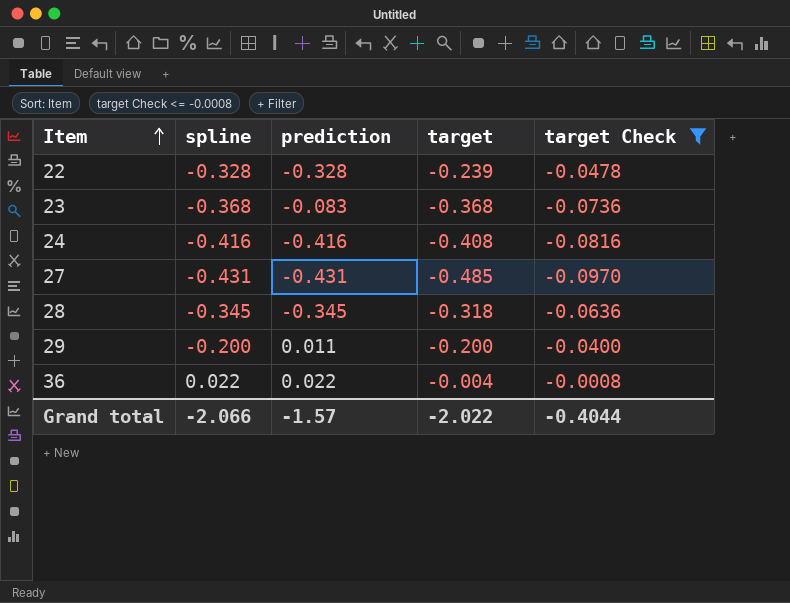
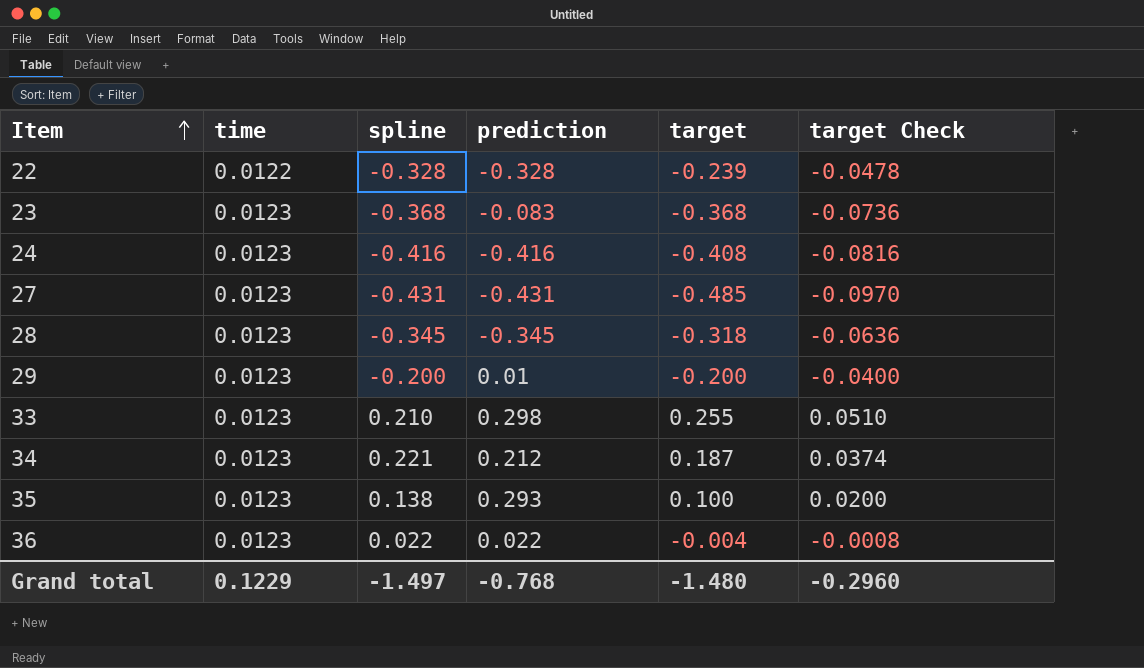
filter: target Check <= -0.0008 -> none
column time | position: none -> 2
29 | prediction: 0.011 -> 0.01
Grand total | spline: -2.066 -> -1.497
Grand total | prediction: -1.57 -> -0.768
Grand total | target: -2.022 -> -1.480
Grand total | target Check: -0.4044 -> -0.2960

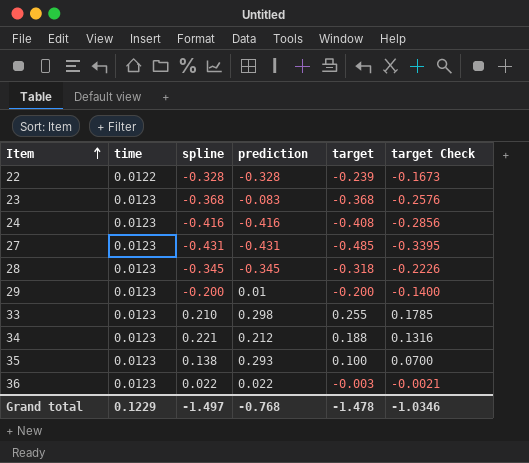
column target Check | formula: [target] * 0.2 -> [target] * 0.7
34 | target: 0.187 -> 0.188
36 | target: -0.004 -> -0.003
Grand total | target: -1.480 -> -1.478
Grand total | target Check: -0.2960 -> -1.0346

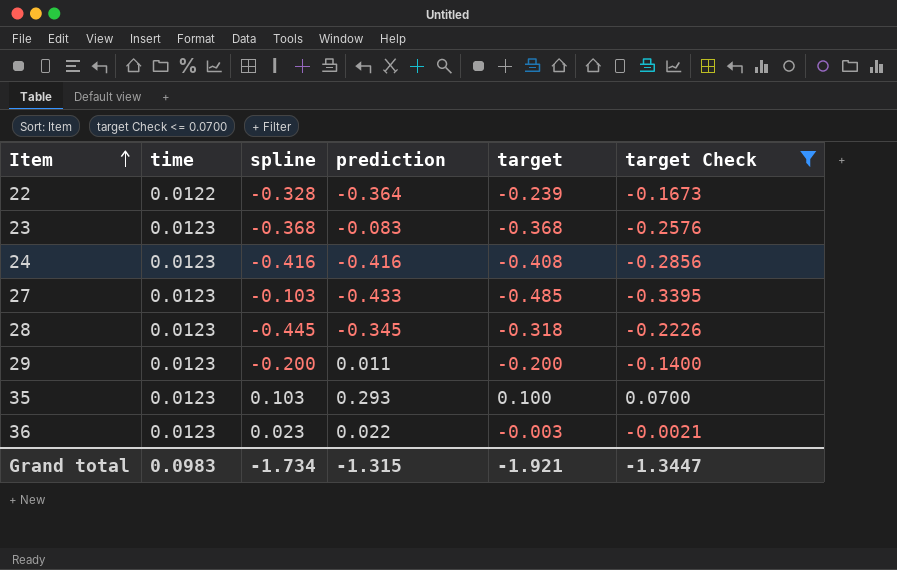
filter: none -> target Check <= 0.0700
22 | prediction: -0.328 -> -0.364
27 | spline: -0.431 -> -0.103
27 | prediction: -0.431 -> -0.433
28 | spline: -0.345 -> -0.445
29 | prediction: 0.01 -> 0.011
35 | spline: 0.138 -> 0.103
36 | spline: 0.022 -> 0.023
Grand total | time: 0.1229 -> 0.0983
Grand total | spline: -1.497 -> -1.734
Grand total | prediction: -0.768 -> -1.315
Grand total | target: -1.478 -> -1.921
Grand total | target Check: -1.0346 -> -1.3447

